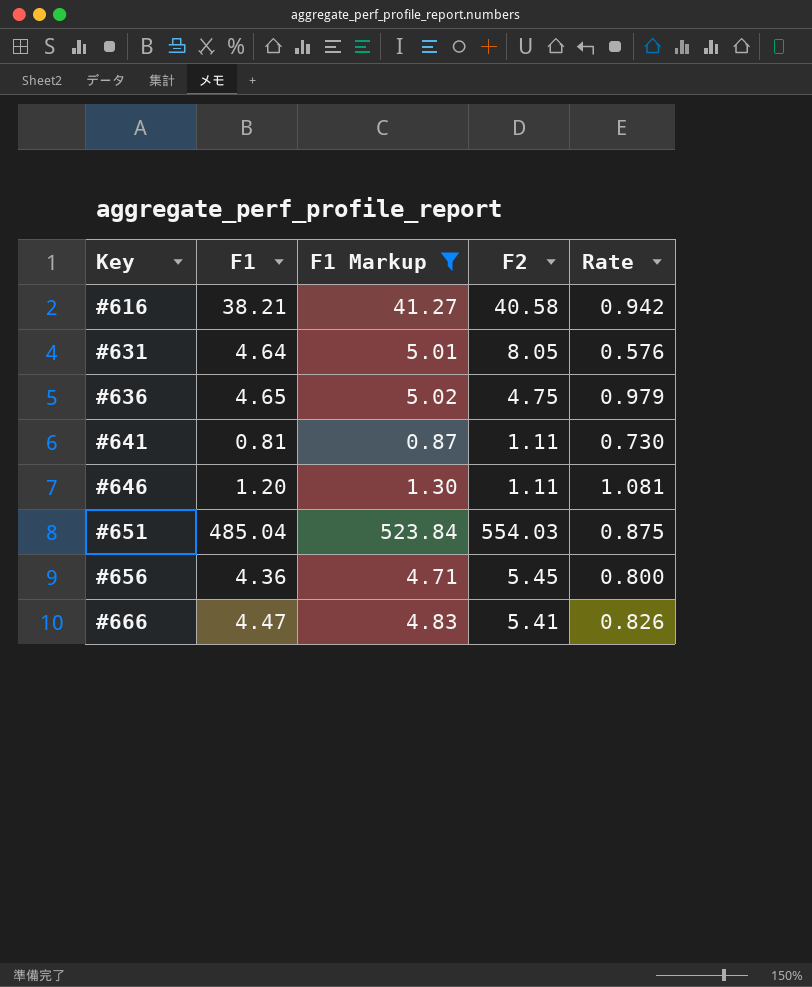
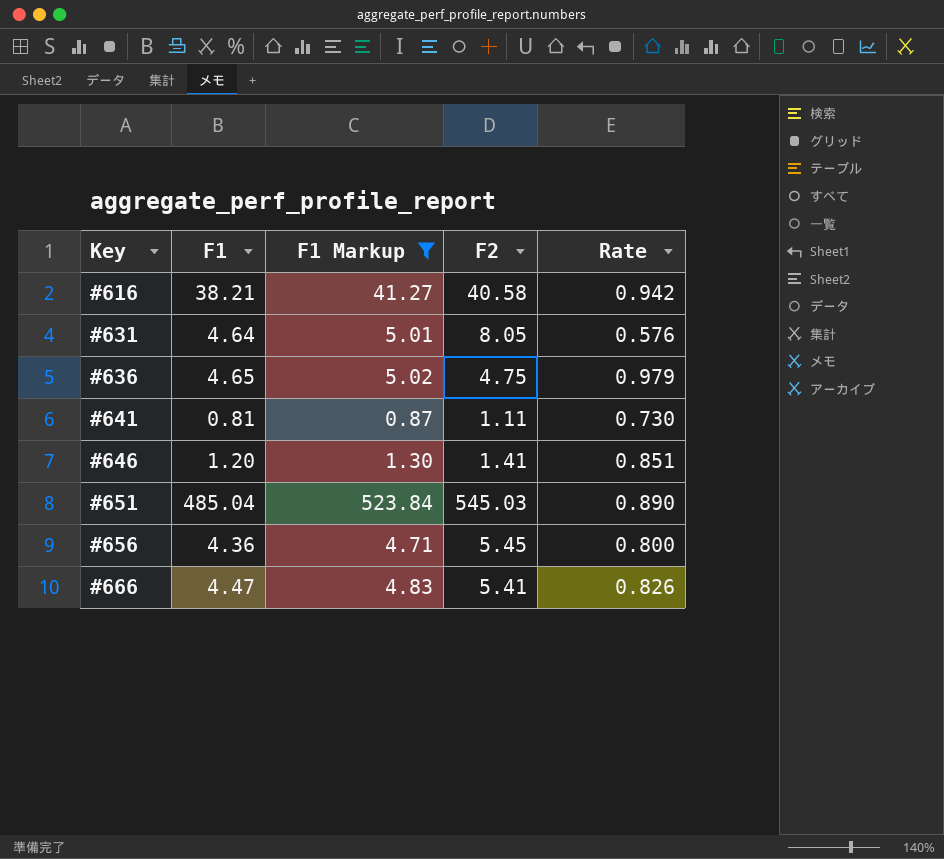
#646 | F2: 1.11 -> 1.41
#646 | Rate: 1.081 -> 0.851
#651 | F2: 554.03 -> 545.03
#651 | Rate: 0.875 -> 0.890

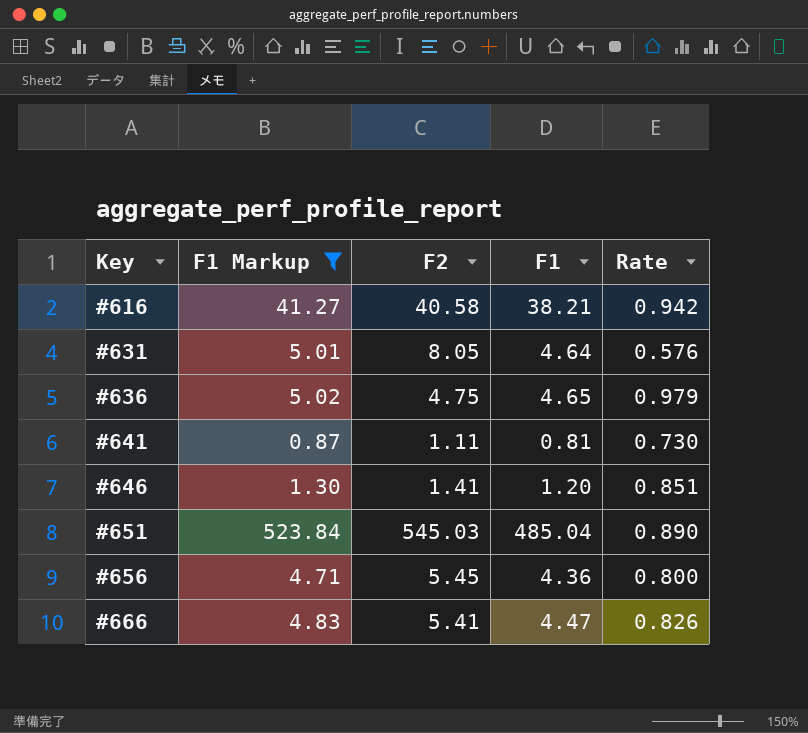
column F1 | position: 2 -> 4

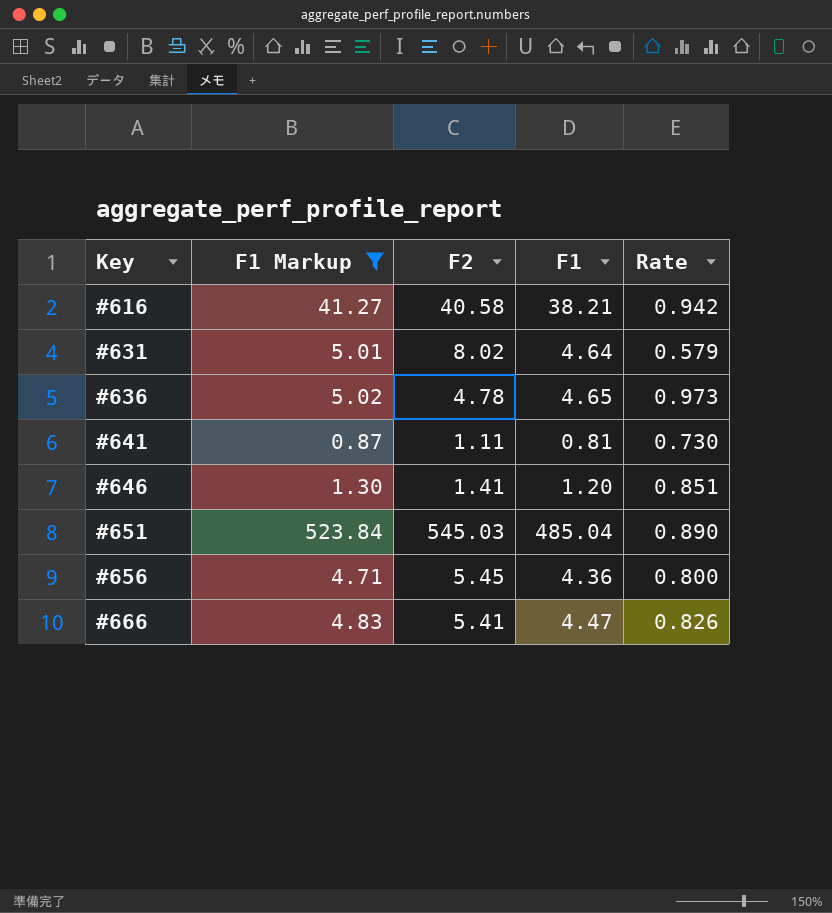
#631 | F2: 8.05 -> 8.02
#631 | Rate: 0.576 -> 0.579
#636 | F2: 4.75 -> 4.78
#636 | Rate: 0.979 -> 0.973

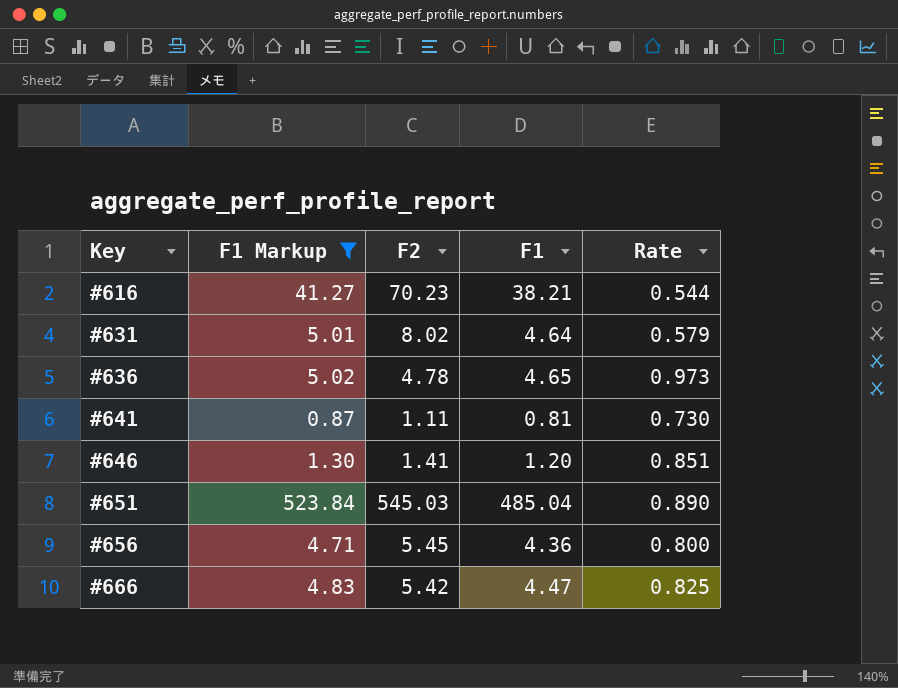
#616 | F2: 40.58 -> 70.23
#616 | Rate: 0.942 -> 0.544
#666 | F2: 5.41 -> 5.42
#666 | Rate: 0.826 -> 0.825

